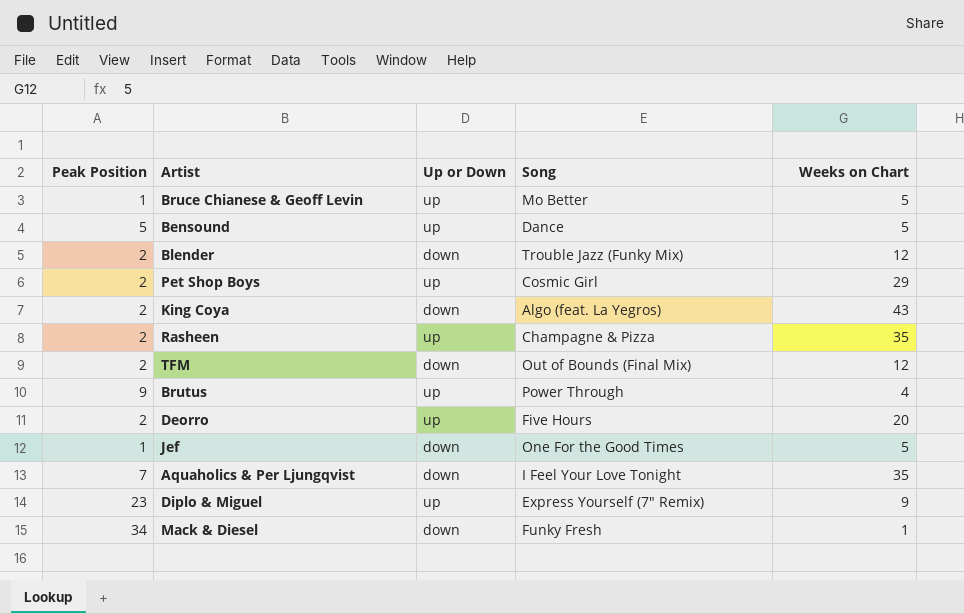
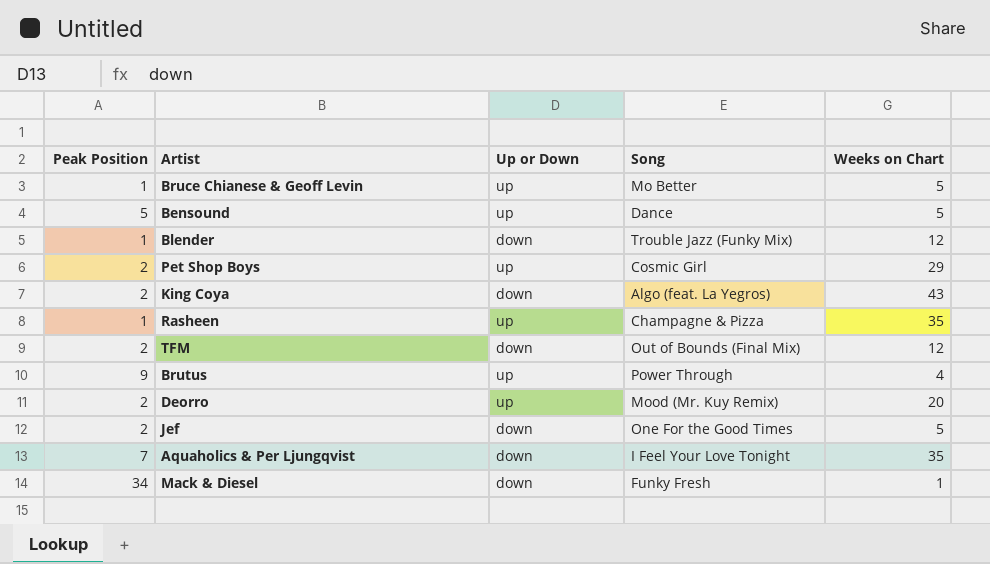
row Diplo & Miguel: 23 | up | Express Yourself (7" Remix) | 9 -> none
Blender | Peak Position: 2 -> 1
Rasheen | Peak Position: 2 -> 1
Deorro | Song: Five Hours -> Mood (Mr. Kuy Remix)
Jef | Peak Position: 1 -> 2

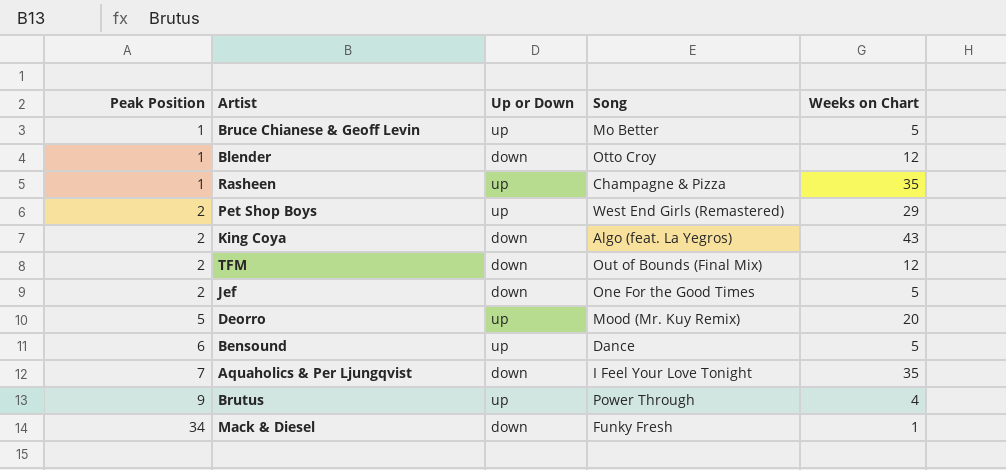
row order: none -> Peak Position ascending
Blender | Song: Trouble Jazz (Funky Mix) -> Otto Croy
Pet Shop Boys | Song: Cosmic Girl -> West End Girls (Remastered)
Deorro | Peak Position: 2 -> 5
Bensound | Peak Position: 5 -> 6

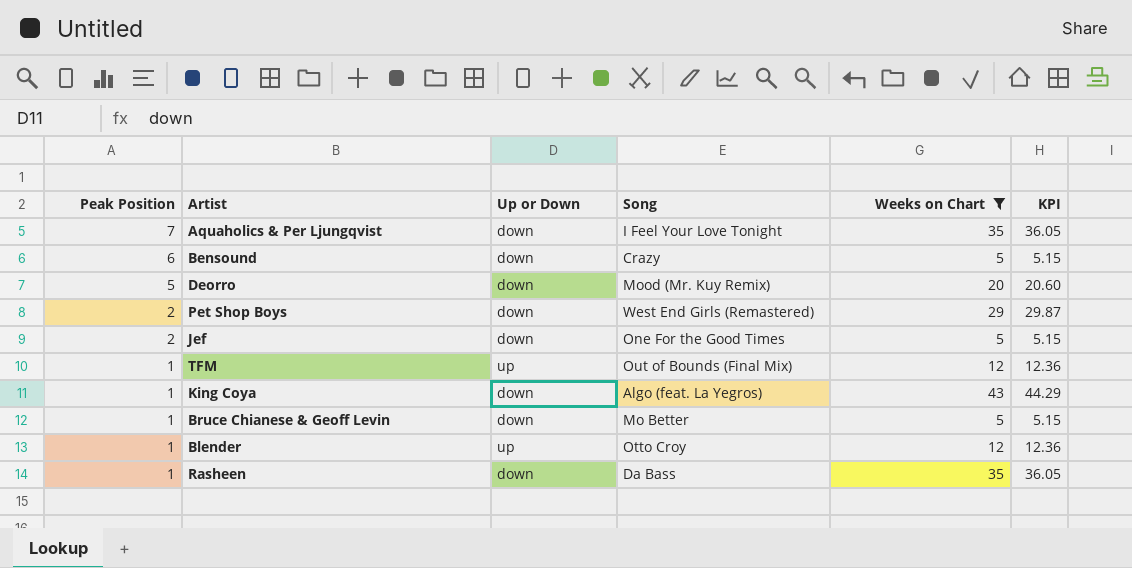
filter: none -> Weeks on Chart >= 5
row order: Peak Position ascending -> Peak Position descending
column KPI | formula: none -> [Weeks on Chart] * 1.03
Bensound | Up or Down: up -> down
Bensound | Song: Dance -> Crazy
Deorro | Up or Down: up -> down
Pet Shop Boys | Up or Down: up -> down
TFM | Peak Position: 2 -> 1
TFM | Up or Down: down -> up
King Coya | Peak Position: 2 -> 1
Bruce Chianese & Geoff Levin | Up or Down: up -> down
Blender | Up or Down: down -> up
Rasheen | Up or Down: up -> down
Rasheen | Song: Champagne & Pizza -> Da Bass

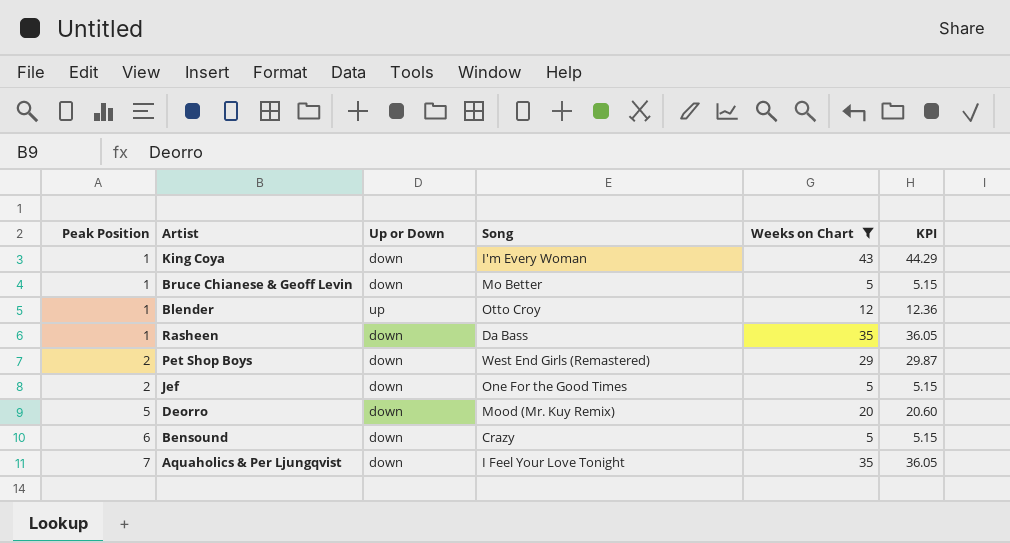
row order: Peak Position descending -> Peak Position ascending
row TFM: 1 | up | Out of Bounds (Final Mix) | 12 | 12.36 -> none
King Coya | Song: Algo (feat. La Yegros) -> I'm Every Woman

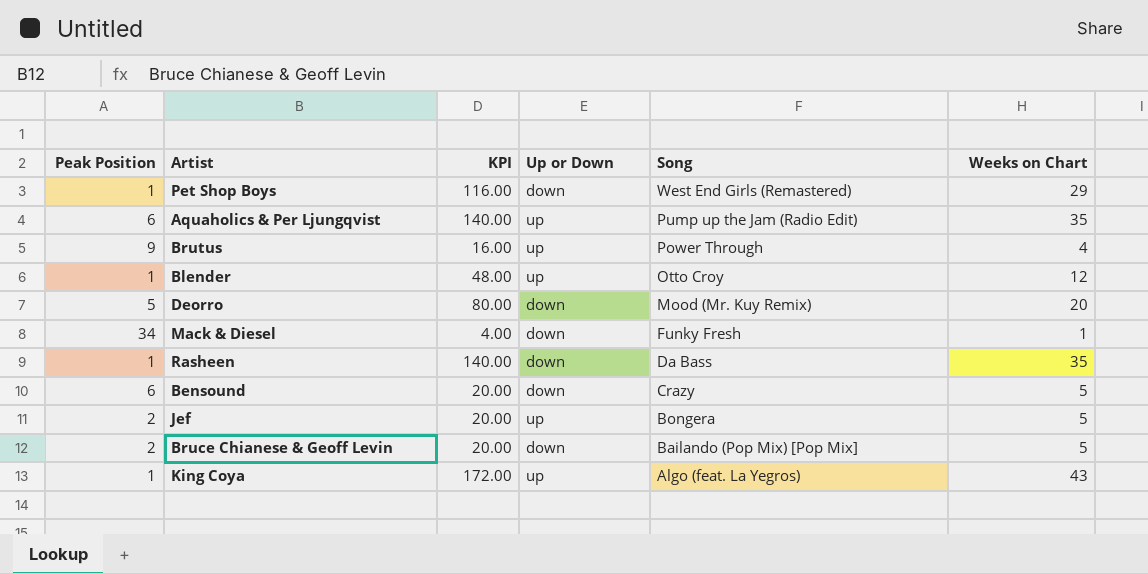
filter: Weeks on Chart >= 5 -> none
row order: Peak Position ascending -> Song descending
column KPI | formula: [Weeks on Chart] * 1.03 -> [Weeks on Chart] * 4
column KPI | position: 6 -> 3
Pet Shop Boys | Peak Position: 2 -> 1
Aquaholics & Per Ljungqvist | Peak Position: 7 -> 6
Aquaholics & Per Ljungqvist | Up or Down: down -> up
Aquaholics & Per Ljungqvist | Song: I Feel Your Love Tonight -> Pump up the Jam (Radio Edit)
Jef | Up or Down: down -> up
Jef | Song: One For the Good Times -> Bongera
Bruce Chianese & Geoff Levin | Peak Position: 1 -> 2
Bruce Chianese & Geoff Levin | Song: Mo Better -> Bailando (Pop Mix) [Pop Mix]
King Coya | Up or Down: down -> up
King Coya | Song: I'm Every Woman -> Algo (feat. La Yegros)

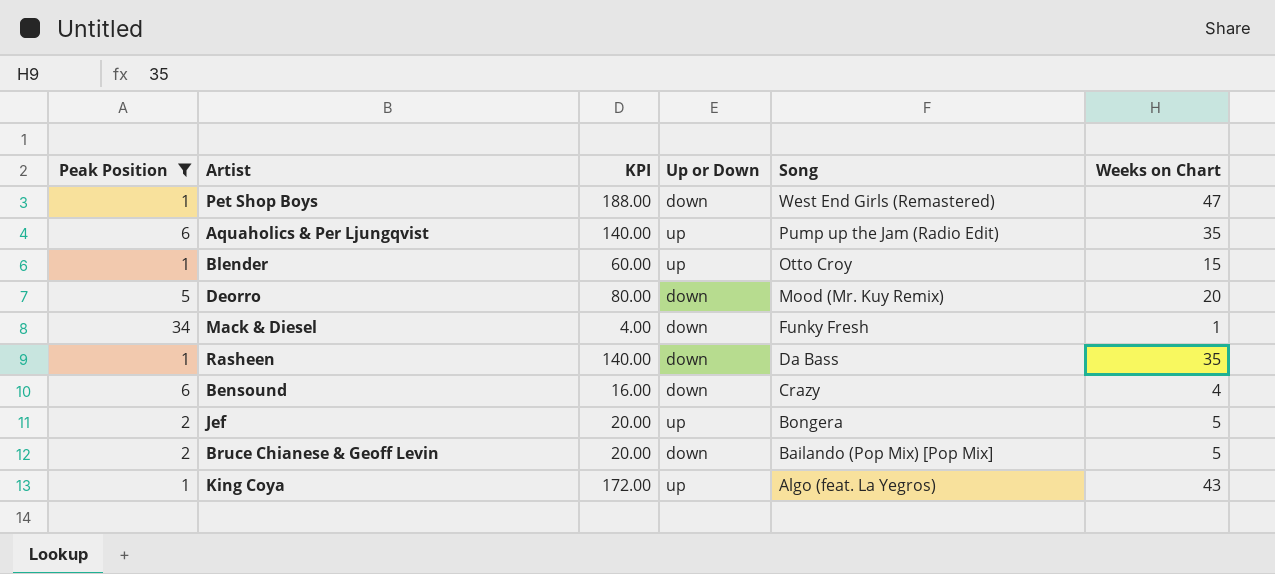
filter: none -> Peak Position != 9
Pet Shop Boys | KPI: 116.00 -> 188.00
Pet Shop Boys | Weeks on Chart: 29 -> 47
Blender | KPI: 48.00 -> 60.00
Blender | Weeks on Chart: 12 -> 15
Bensound | KPI: 20.00 -> 16.00
Bensound | Weeks on Chart: 5 -> 4

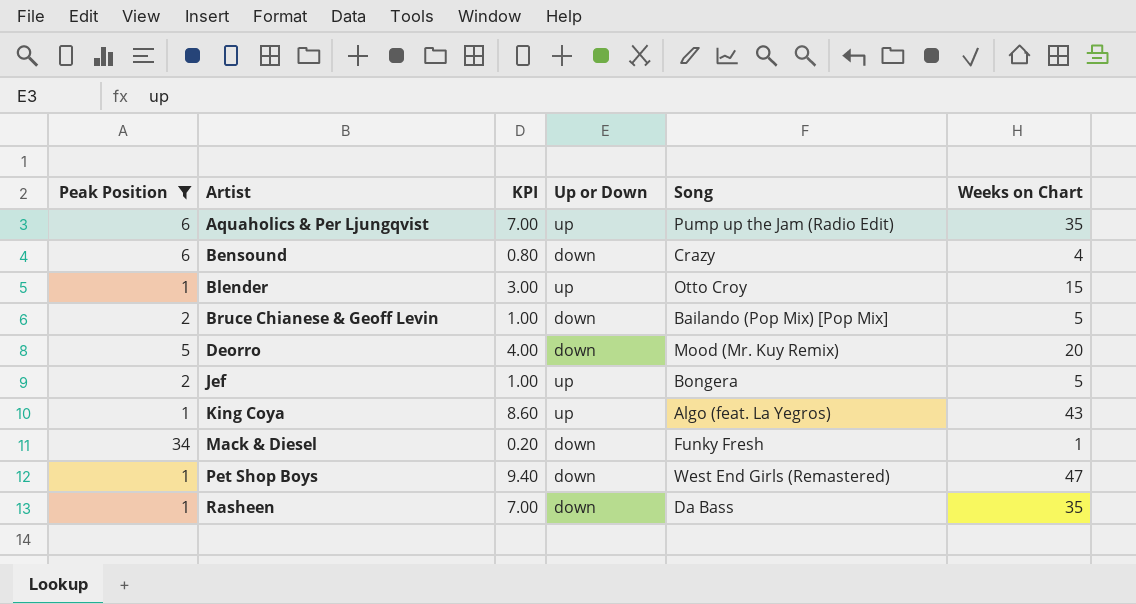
row order: Song descending -> Artist ascending
column KPI | formula: [Weeks on Chart] * 4 -> [Weeks on Chart] * 0.2

